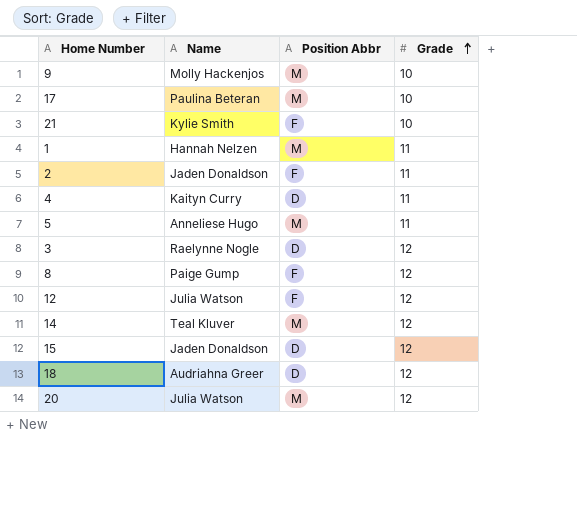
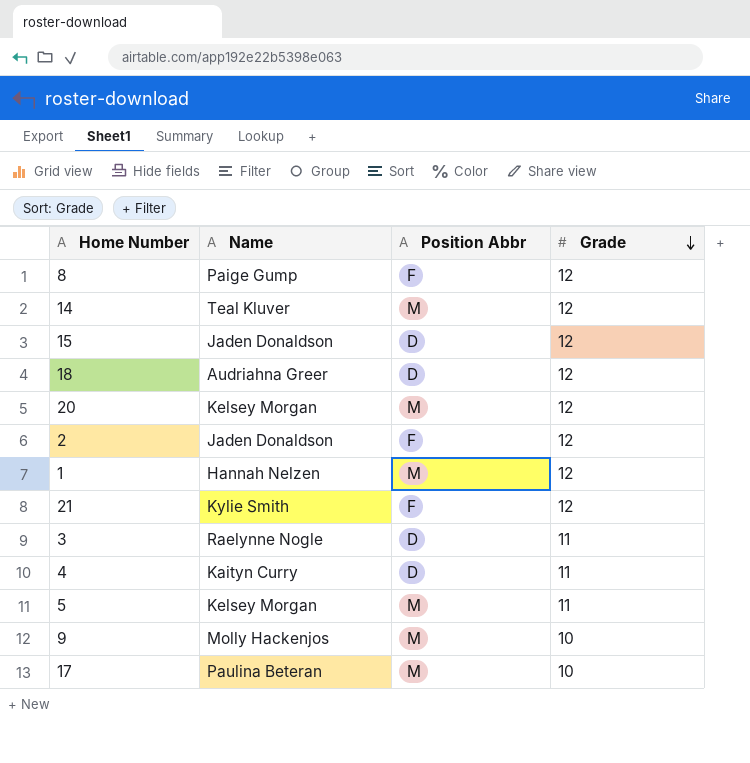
row order: Grade ascending -> Grade descending
row 12: Julia Watson | F | 12 -> none
20 | Name: Julia Watson -> Kelsey Morgan
2 | Grade: 11 -> 12
1 | Grade: 11 -> 12
21 | Grade: 10 -> 12
3 | Grade: 12 -> 11
5 | Name: Anneliese Hugo -> Kelsey Morgan

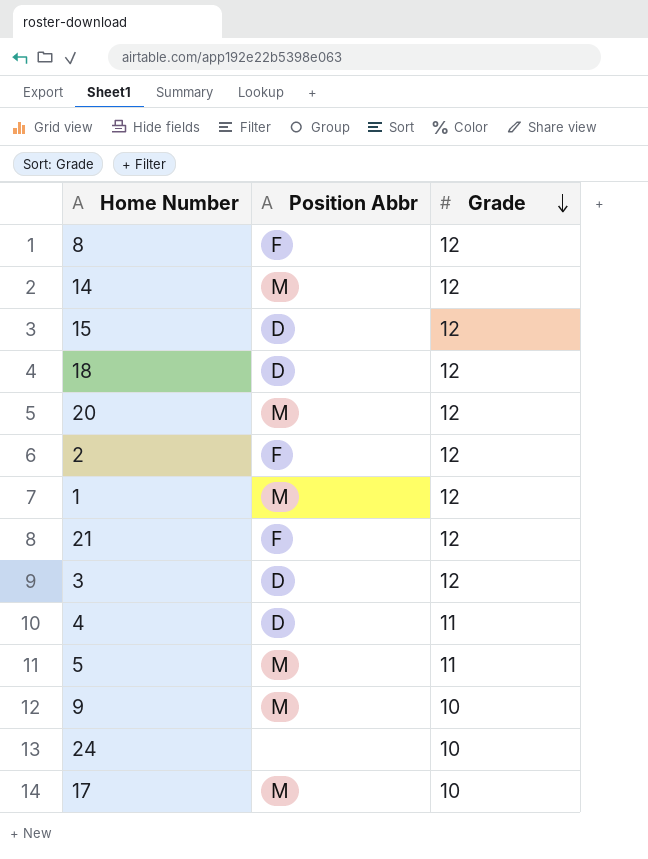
column Name | position: 2 -> none
3 | Grade: 11 -> 12
row 24: none -> none | 10

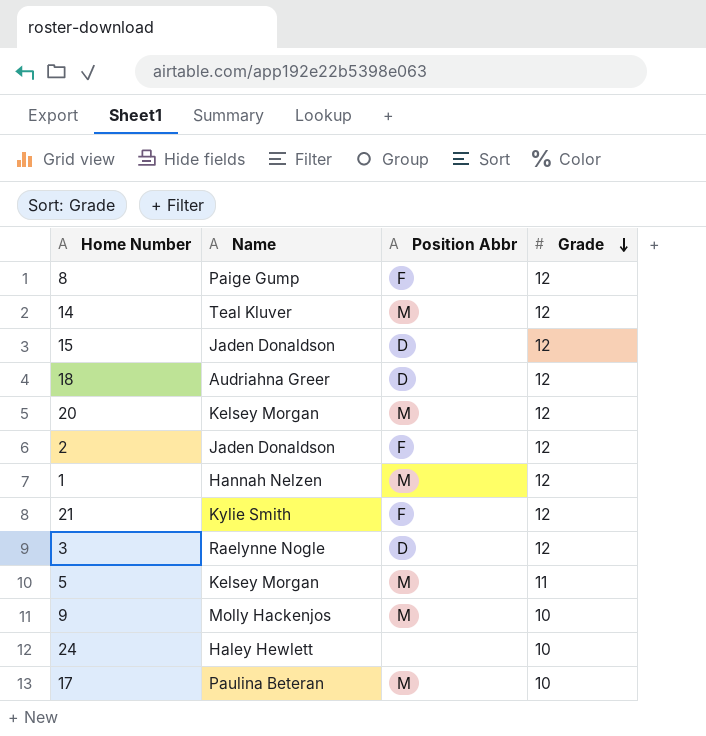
column Name | position: none -> 2
row 4: D | 11 -> none

